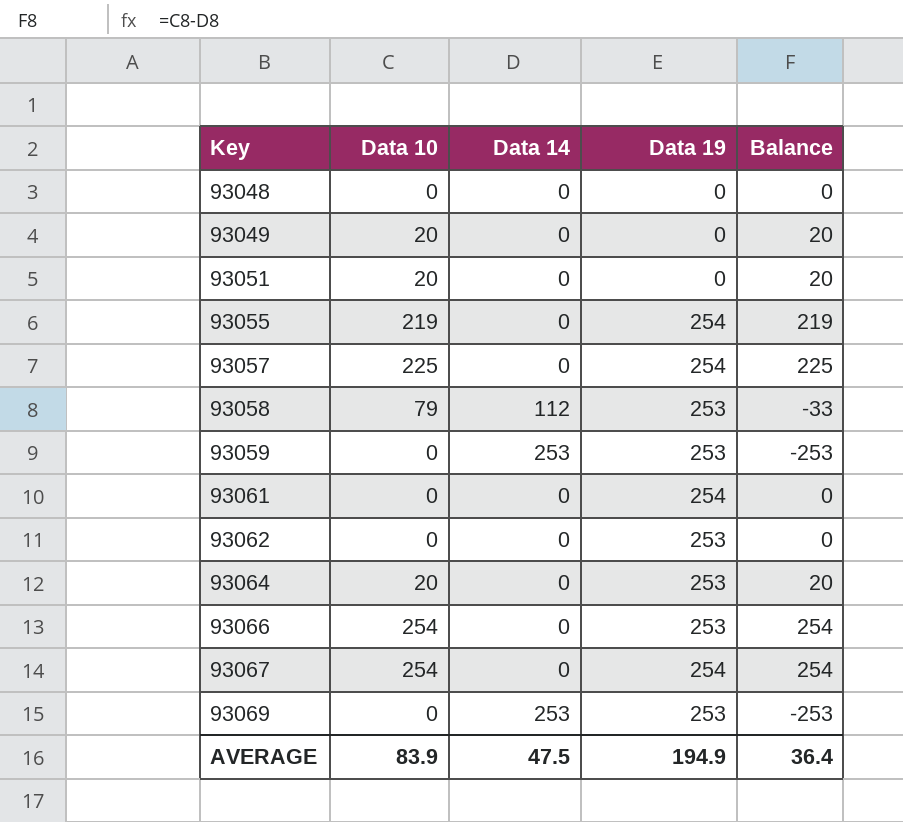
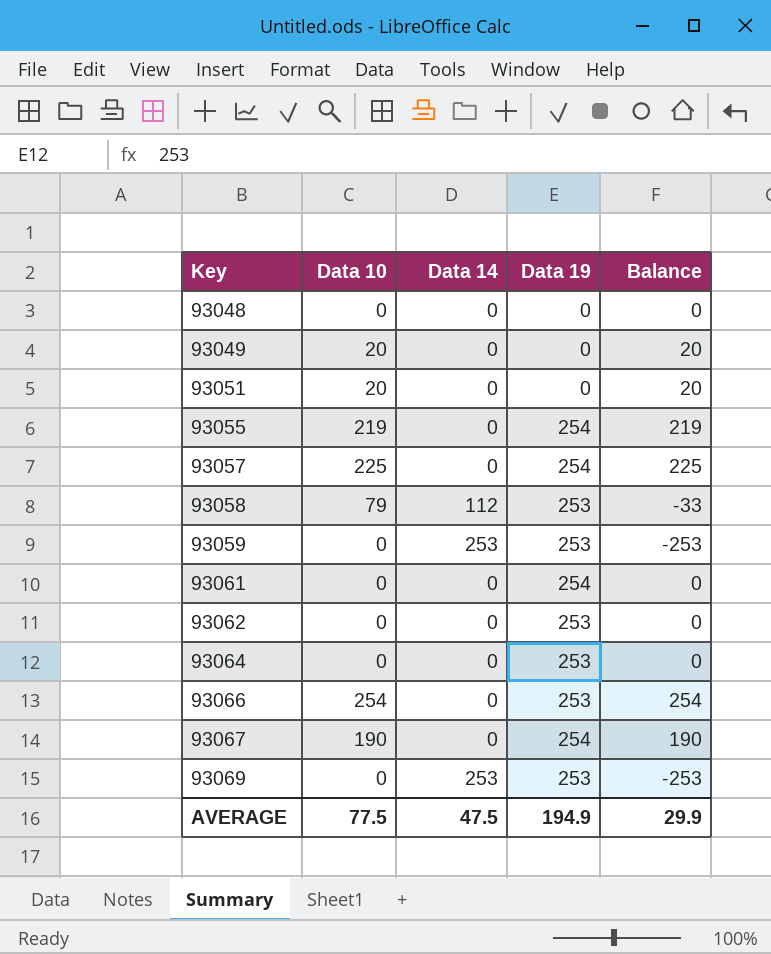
93064 | Data 10: 20 -> 0
93064 | Balance: 20 -> 0
93067 | Data 10: 254 -> 190
93067 | Balance: 254 -> 190
AVERAGE | Data 10: 83.9 -> 77.5
AVERAGE | Balance: 36.4 -> 29.9

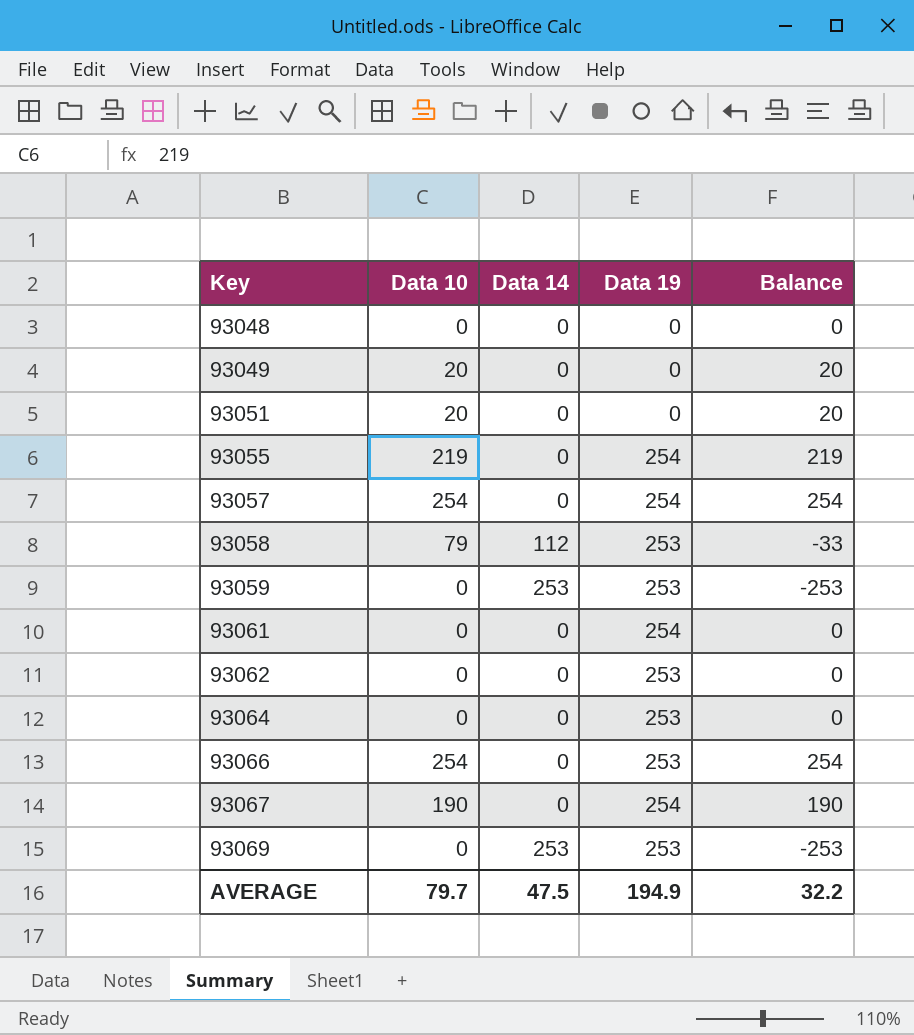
93057 | Data 10: 225 -> 254
93057 | Balance: 225 -> 254
AVERAGE | Data 10: 77.5 -> 79.7
AVERAGE | Balance: 29.9 -> 32.2

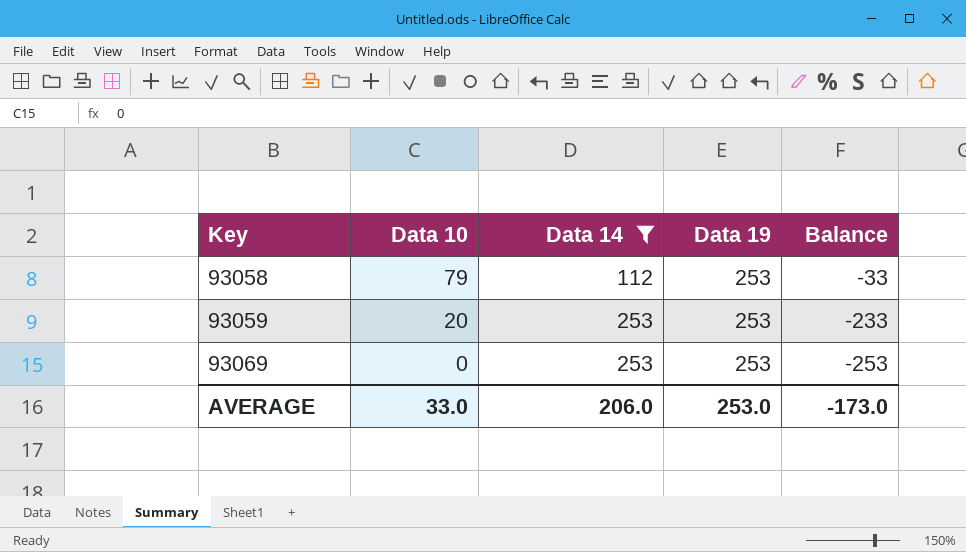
filter: none -> Data 14 != 0
93059 | Data 10: 0 -> 20
93059 | Balance: -253 -> -233
AVERAGE | Data 10: 79.7 -> 33.0
AVERAGE | Data 14: 47.5 -> 206.0
AVERAGE | Data 19: 194.9 -> 253.0
AVERAGE | Balance: 32.2 -> -173.0

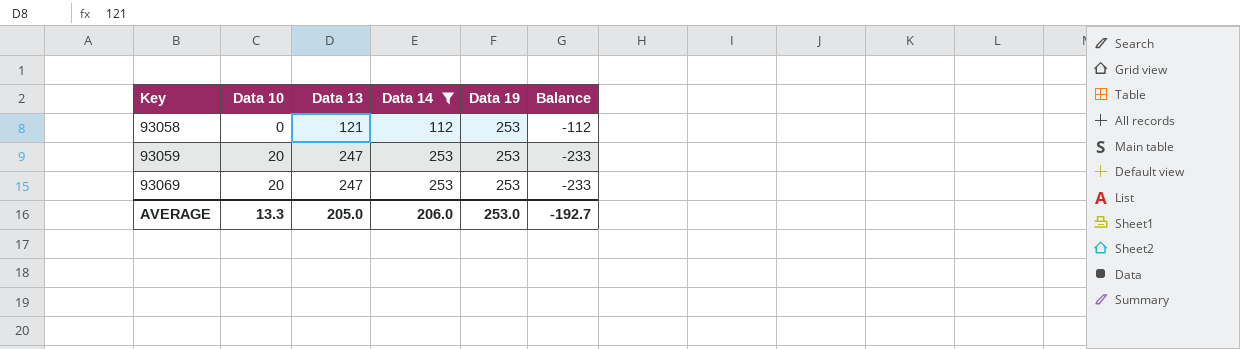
column Data 13 | position: none -> 3
93058 | Data 10: 79 -> 0
93058 | Balance: -33 -> -112
93069 | Data 10: 0 -> 20
93069 | Balance: -253 -> -233
AVERAGE | Data 10: 33.0 -> 13.3
AVERAGE | Balance: -173.0 -> -192.7

